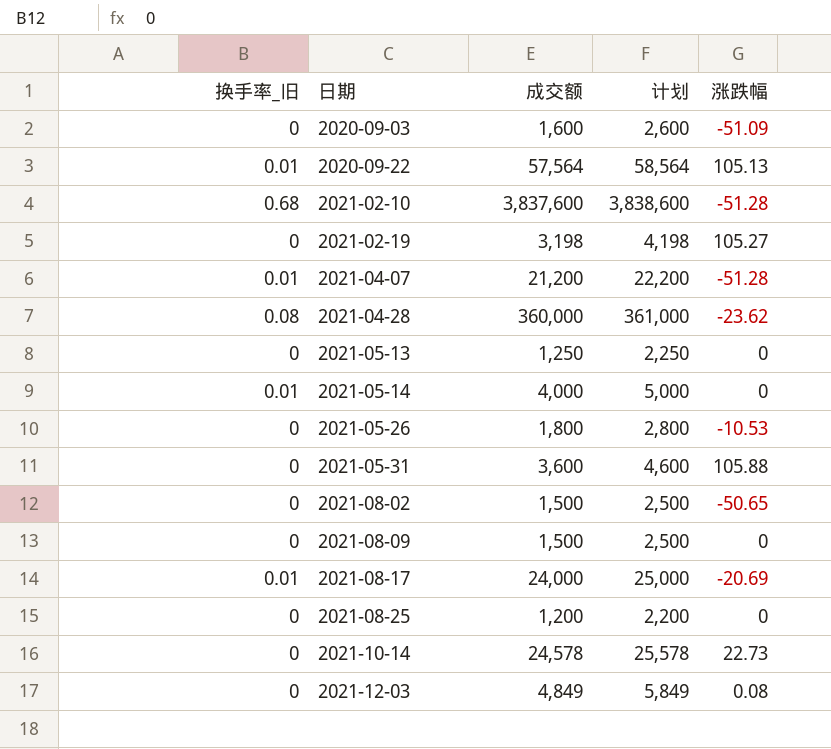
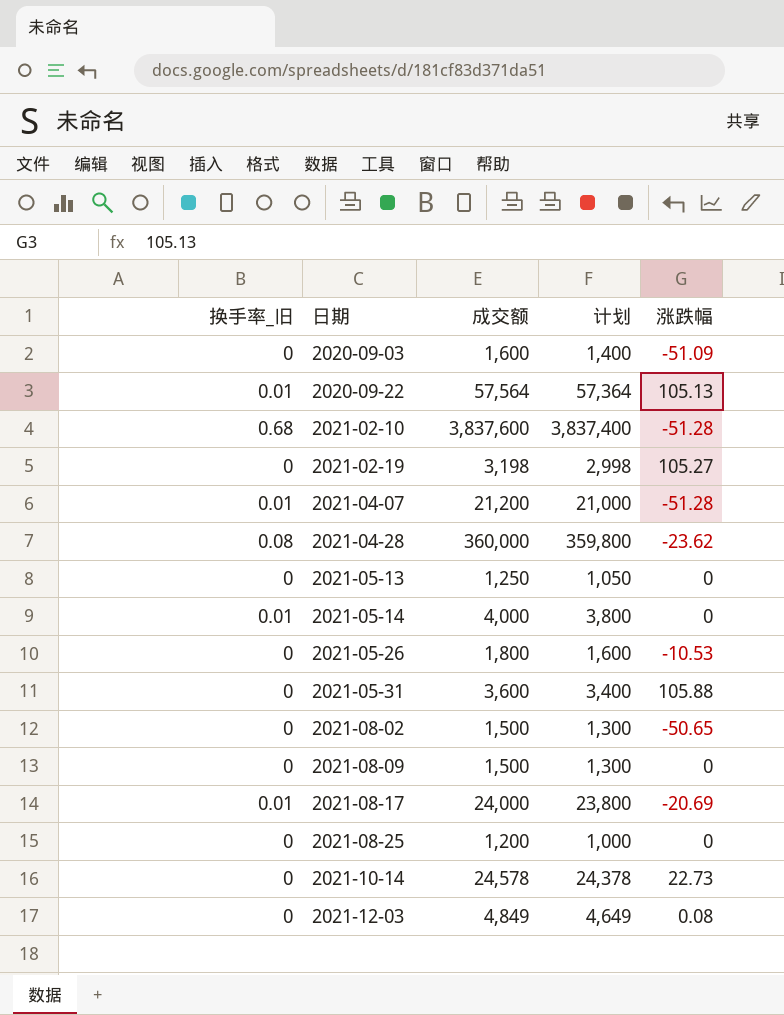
column 计划 | formula: [成交额] + 1000 -> [成交额] - 200

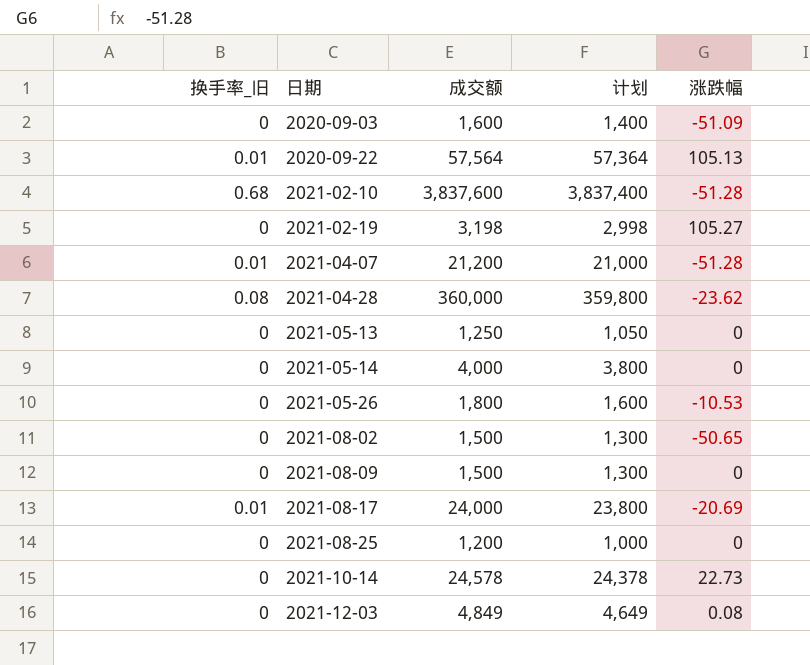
row 2021-05-31: 0 | 3,600 | 3,400 | 105.88 -> none
2021-05-14 | 换手率_旧: 0.01 -> 0

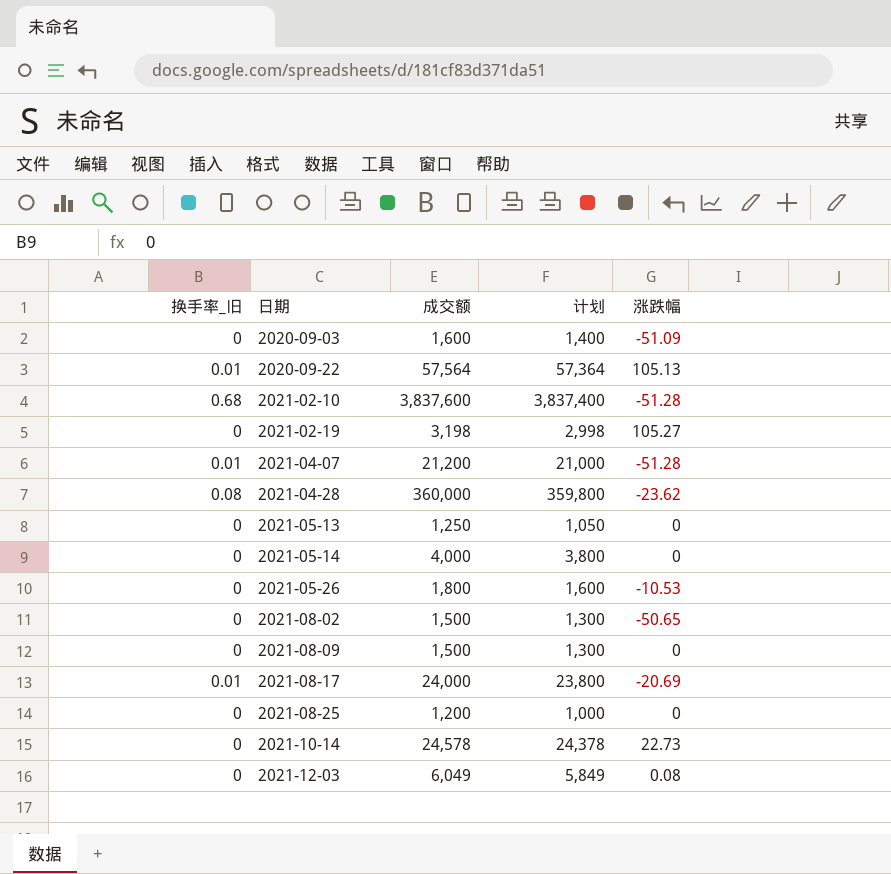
2021-12-03 | 成交额: 4,849 -> 6,049
2021-12-03 | 计划: 4,649 -> 5,849

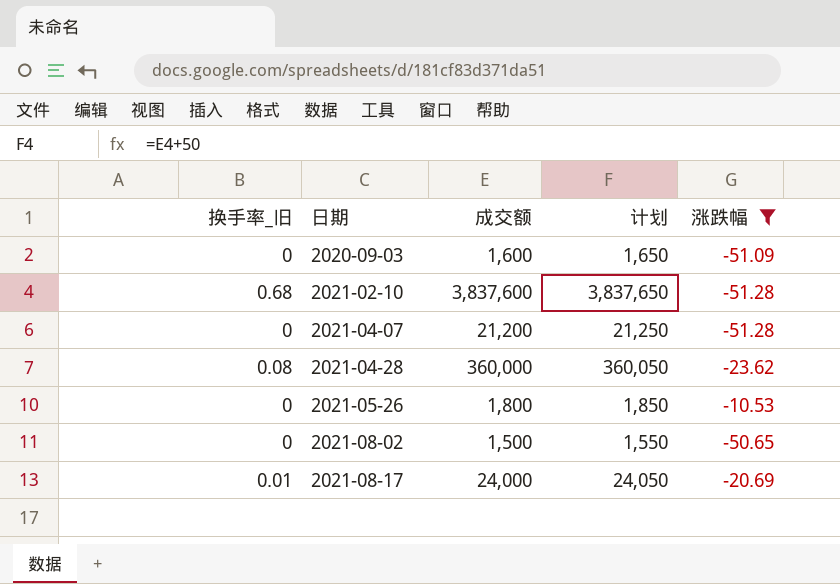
filter: none -> 涨跌幅 <= -10.53
column 计划 | formula: [成交额] - 200 -> [成交额] + 50
2021-04-07 | 换手率_旧: 0.01 -> 0

